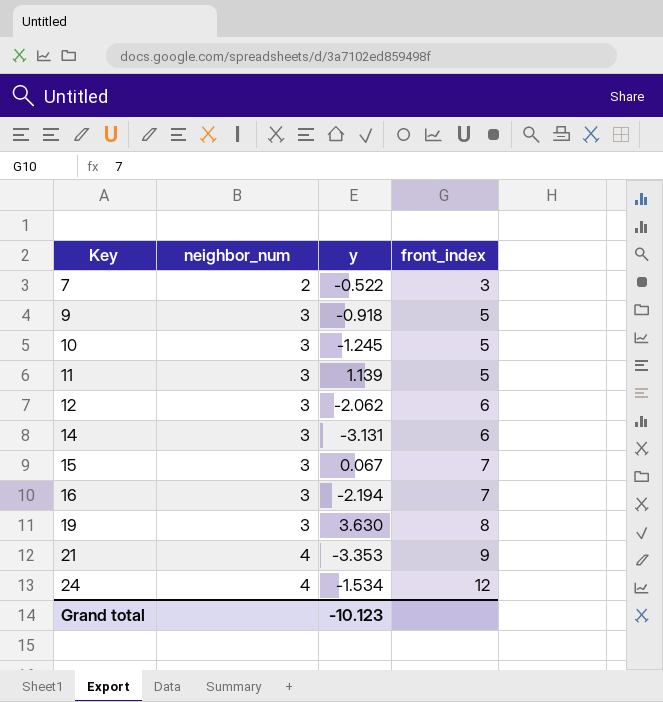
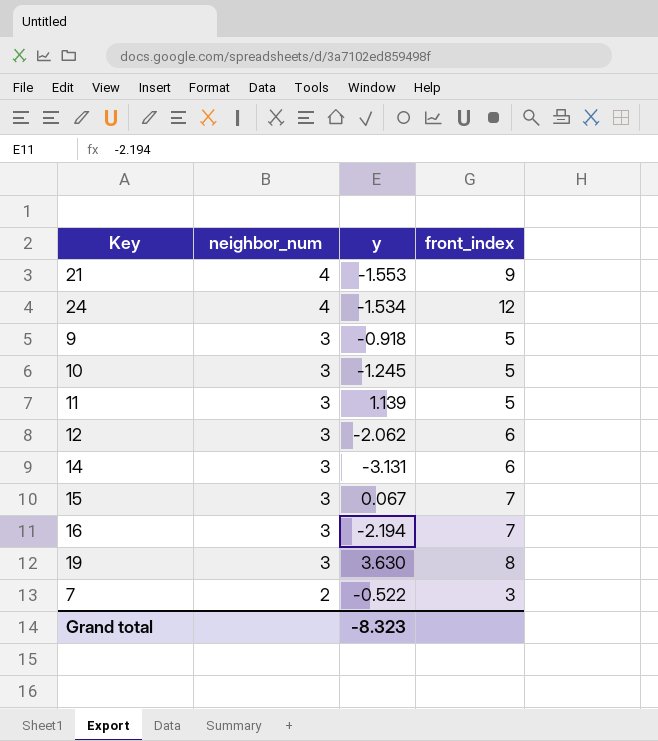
row order: Key ascending -> neighbor_num descending
21 | y: -3.353 -> -1.553
Grand total | y: -10.123 -> -8.323

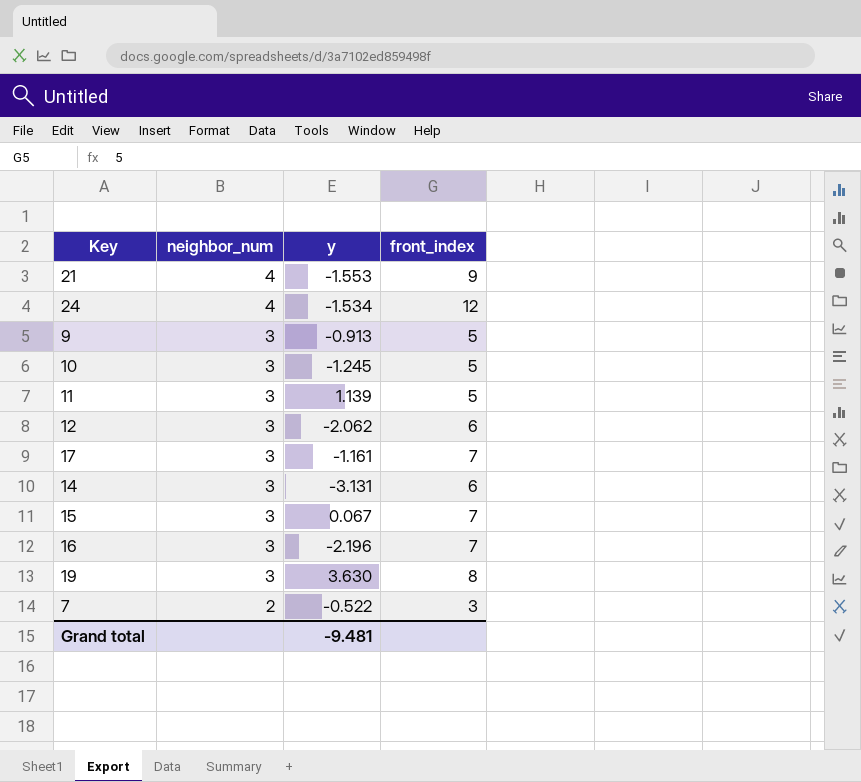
9 | y: -0.918 -> -0.913
row 17: none -> 3 | -1.161 | 7
16 | y: -2.194 -> -2.196
Grand total | y: -8.323 -> -9.481

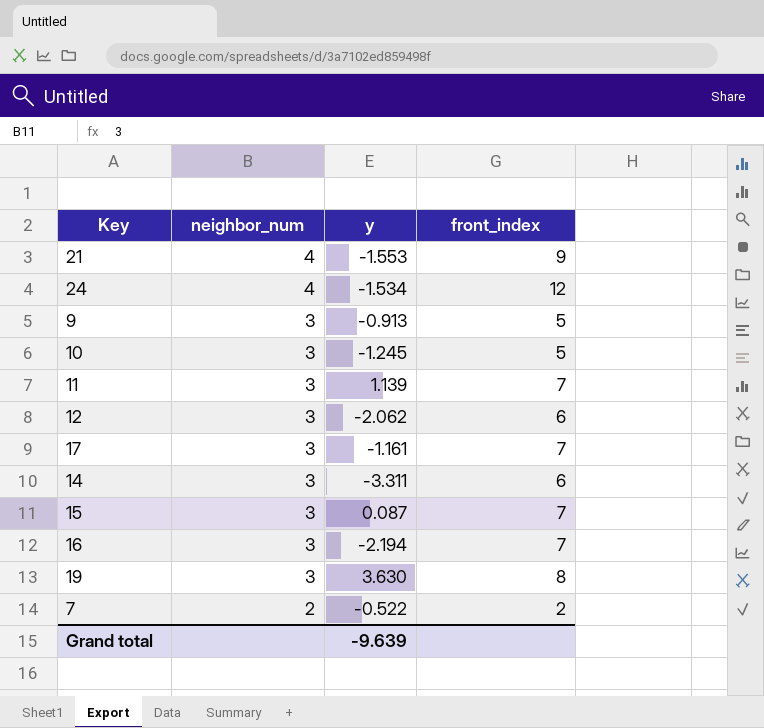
11 | front_index: 5 -> 7
14 | y: -3.131 -> -3.311
15 | y: 0.067 -> 0.087
16 | y: -2.196 -> -2.194
7 | front_index: 3 -> 2
Grand total | y: -9.481 -> -9.639

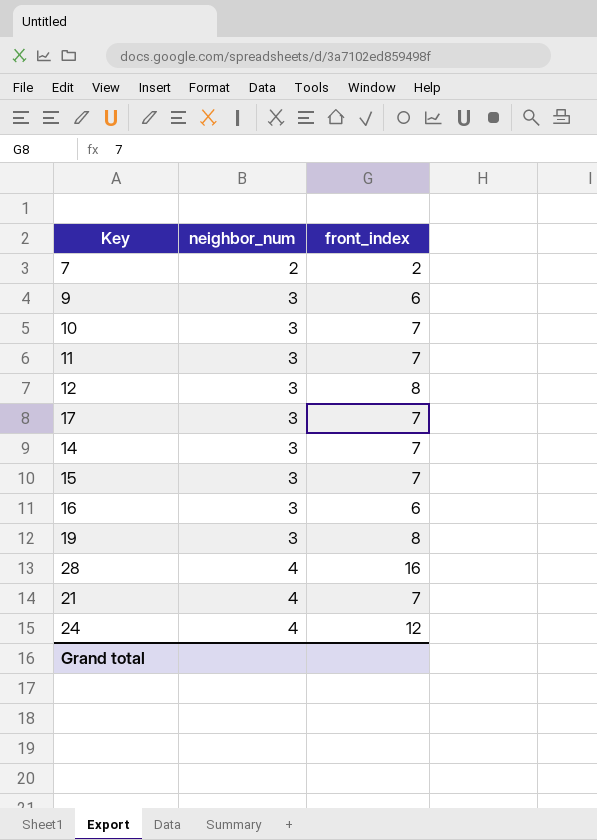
row order: neighbor_num descending -> neighbor_num ascending
column y | position: 3 -> none
9 | front_index: 5 -> 6
10 | front_index: 5 -> 7
12 | front_index: 6 -> 8
14 | front_index: 6 -> 7
16 | front_index: 7 -> 6
row 28: none -> 4 | 16
21 | front_index: 9 -> 7

